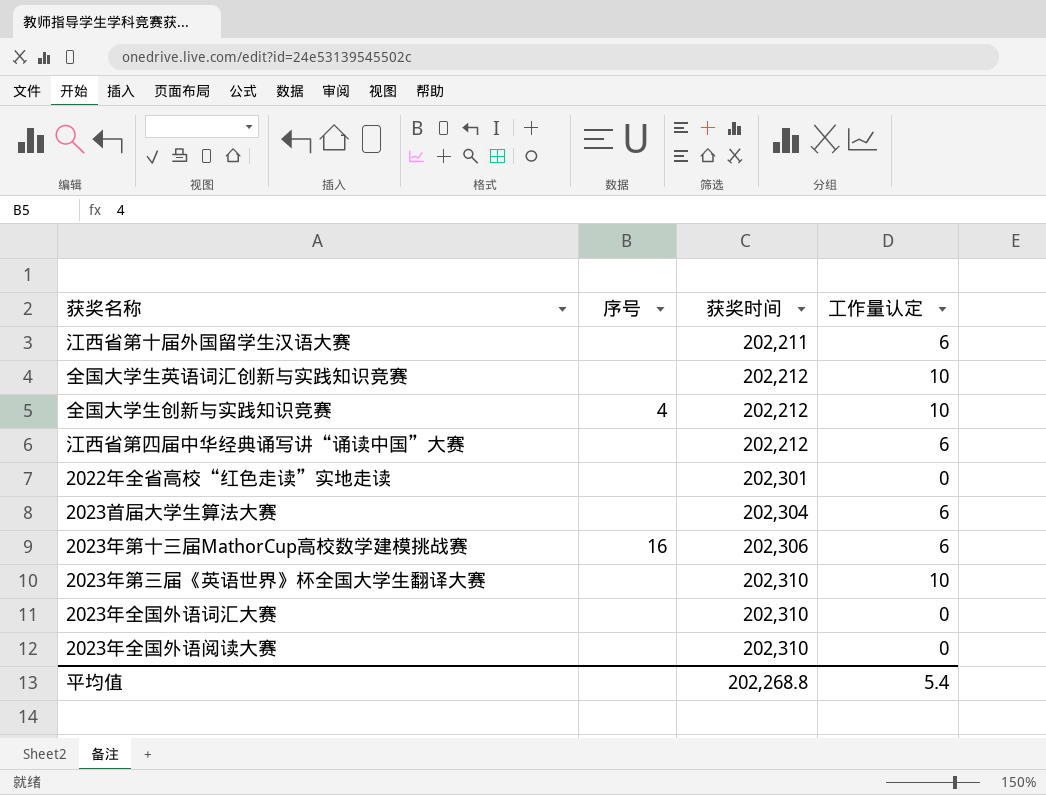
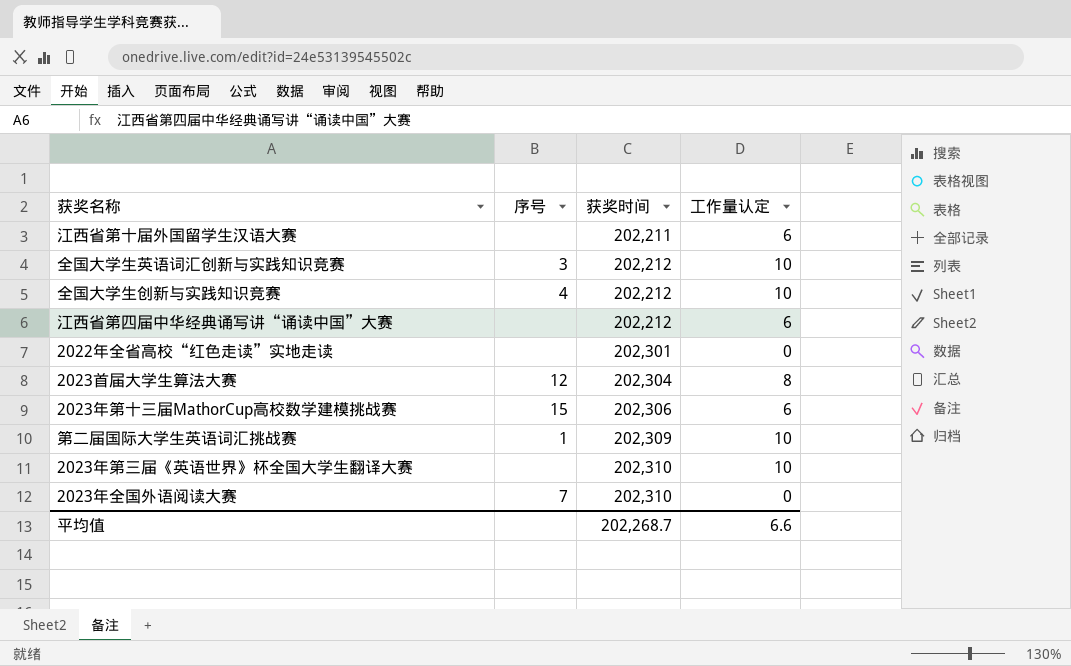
row 2023年全国外语词汇大赛: none | 202,310 | 0 -> none
全国大学生英语词汇创新与实践知识竞赛 | 序号: none -> 3
2023首届大学生算法大赛 | 序号: none -> 12
2023首届大学生算法大赛 | 工作量认定: 6 -> 8
2023年第十三届MathorCup高校数学建模挑战赛 | 序号: 16 -> 15
row 第二届国际大学生英语词汇挑战赛: none -> 1 | 202,309 | 10
2023年全国外语阅读大赛 | 序号: none -> 7
平均值 | 获奖时间: 202,268.8 -> 202,268.7
平均值 | 工作量认定: 5.4 -> 6.6

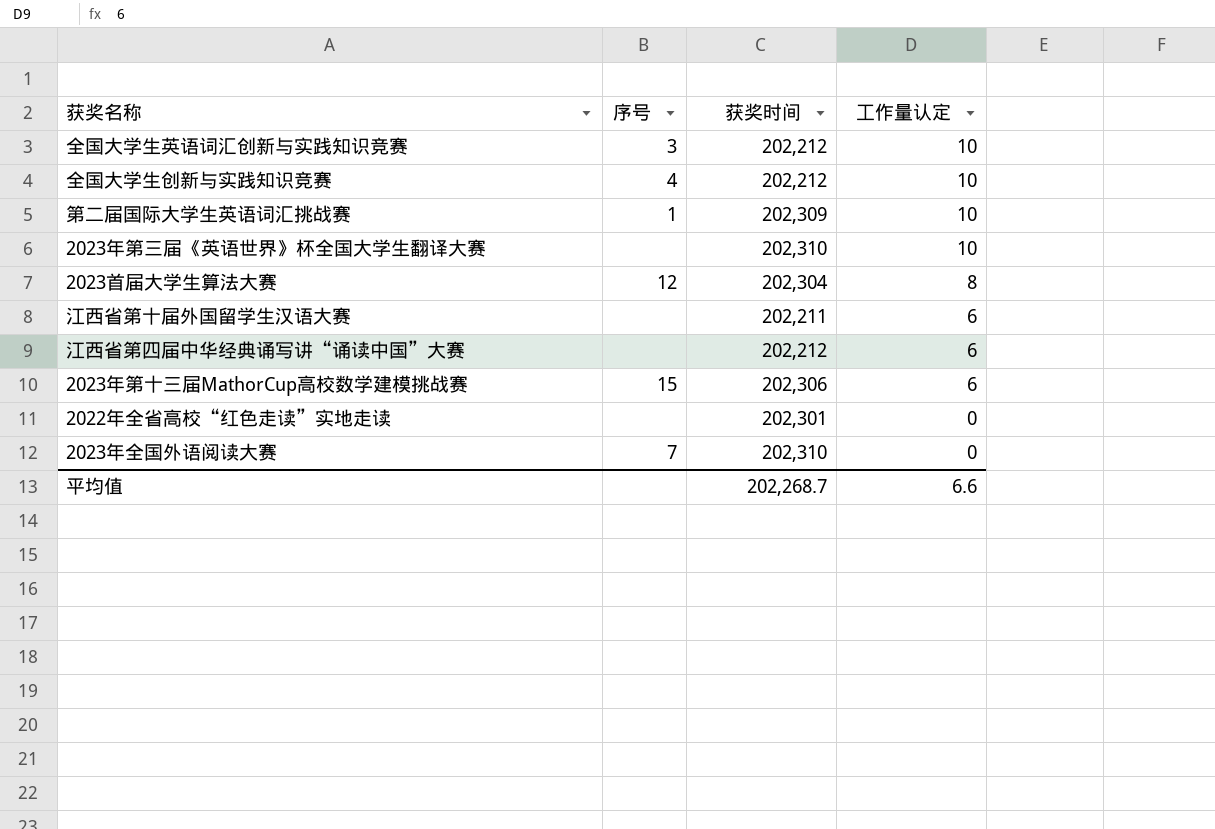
row order: 获奖时间 ascending -> 工作量认定 descending

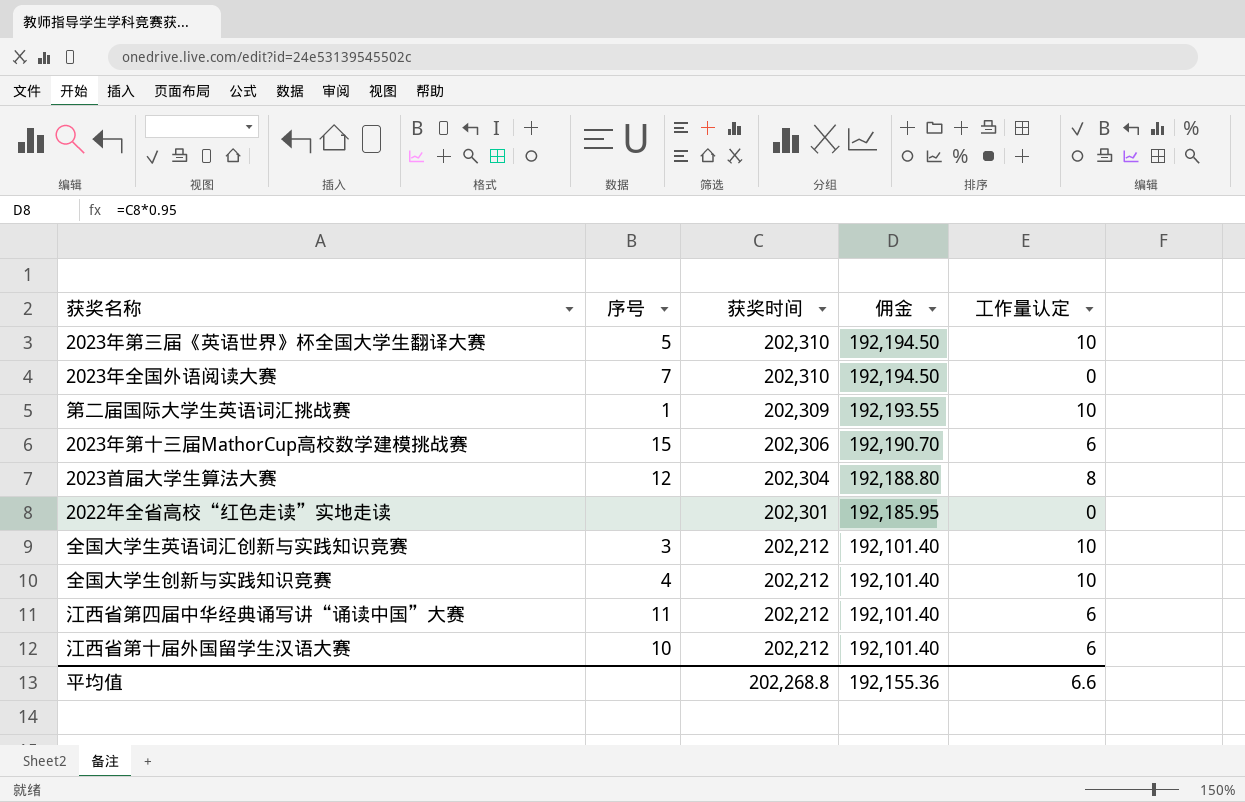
row order: 工作量认定 descending -> 获奖时间 descending
column 佣金 | formula: none -> [获奖时间] * 0.95
2023年第三届《英语世界》杯全国大学生翻译大赛 | 序号: none -> 5
江西省第四届中华经典诵写讲“诵读中国”大赛 | 序号: none -> 11
江西省第十届外国留学生汉语大赛 | 序号: none -> 10
江西省第十届外国留学生汉语大赛 | 获奖时间: 202,211 -> 202,212
平均值 | 获奖时间: 202,268.7 -> 202,268.8

